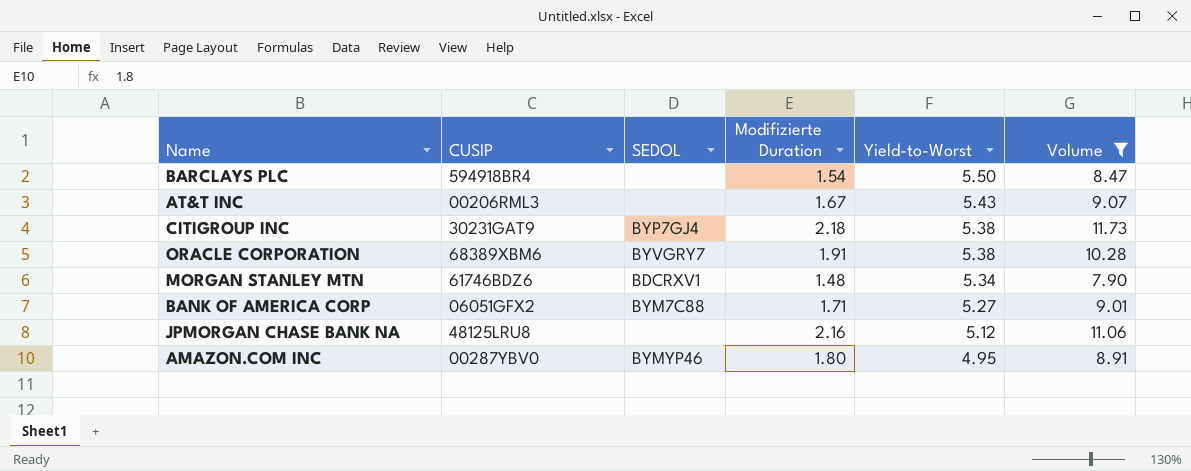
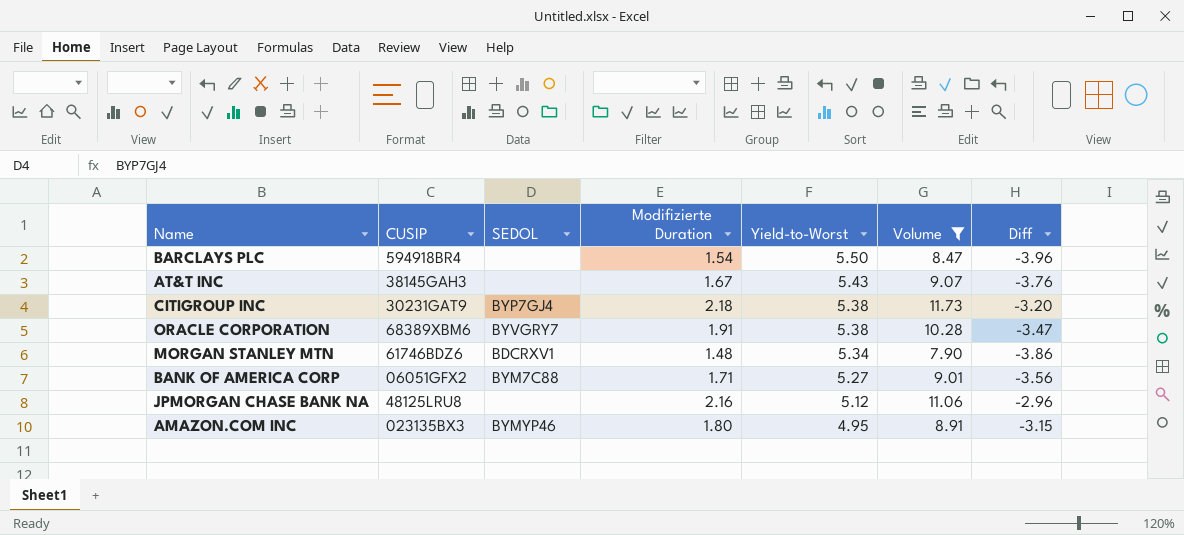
column Diff | formula: none -> [Modifizierte Duration] - [Yield-to-Worst]
AT&T INC | CUSIP: 00206RML3 -> 38145GAH3
AMAZON.COM INC | CUSIP: 00287YBV0 -> 023135BX3

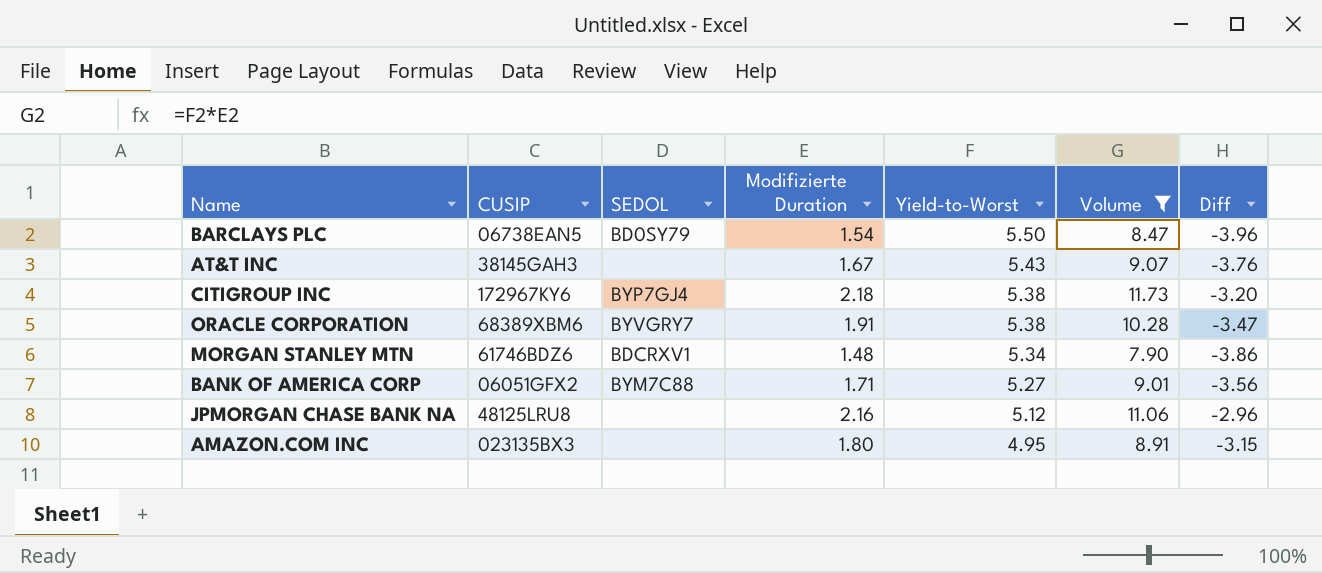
BARCLAYS PLC | CUSIP: 594918BR4 -> 06738EAN5
BARCLAYS PLC | SEDOL: none -> BD0SY79
CITIGROUP INC | CUSIP: 30231GAT9 -> 172967KY6
AMAZON.COM INC | SEDOL: BYMYP46 -> none

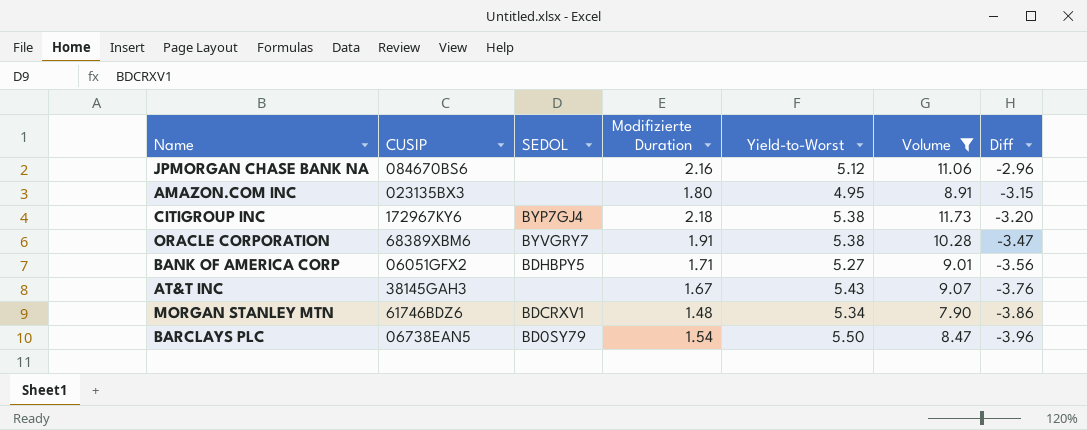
row order: Yield-to-Worst descending -> Diff descending
JPMORGAN CHASE BANK NA | CUSIP: 48125LRU8 -> 084670BS6
BANK OF AMERICA CORP | SEDOL: BYM7C88 -> BDHBPY5

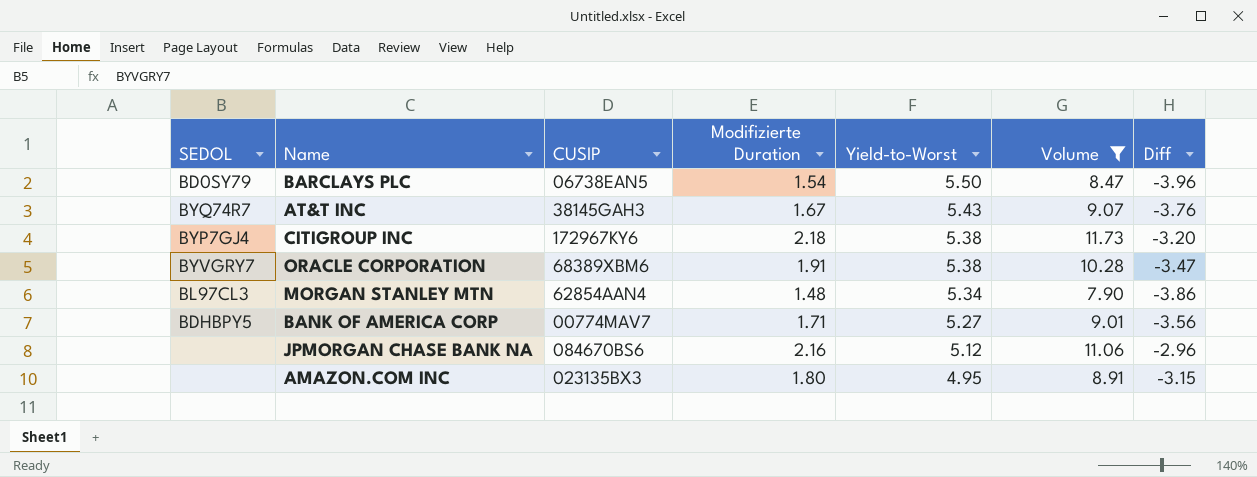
row order: Diff descending -> Yield-to-Worst descending
column SEDOL | position: 3 -> 1
AT&T INC | SEDOL: none -> BYQ74R7
MORGAN STANLEY MTN | SEDOL: BDCRXV1 -> BL97CL3
MORGAN STANLEY MTN | CUSIP: 61746BDZ6 -> 62854AAN4
BANK OF AMERICA CORP | CUSIP: 06051GFX2 -> 00774MAV7

